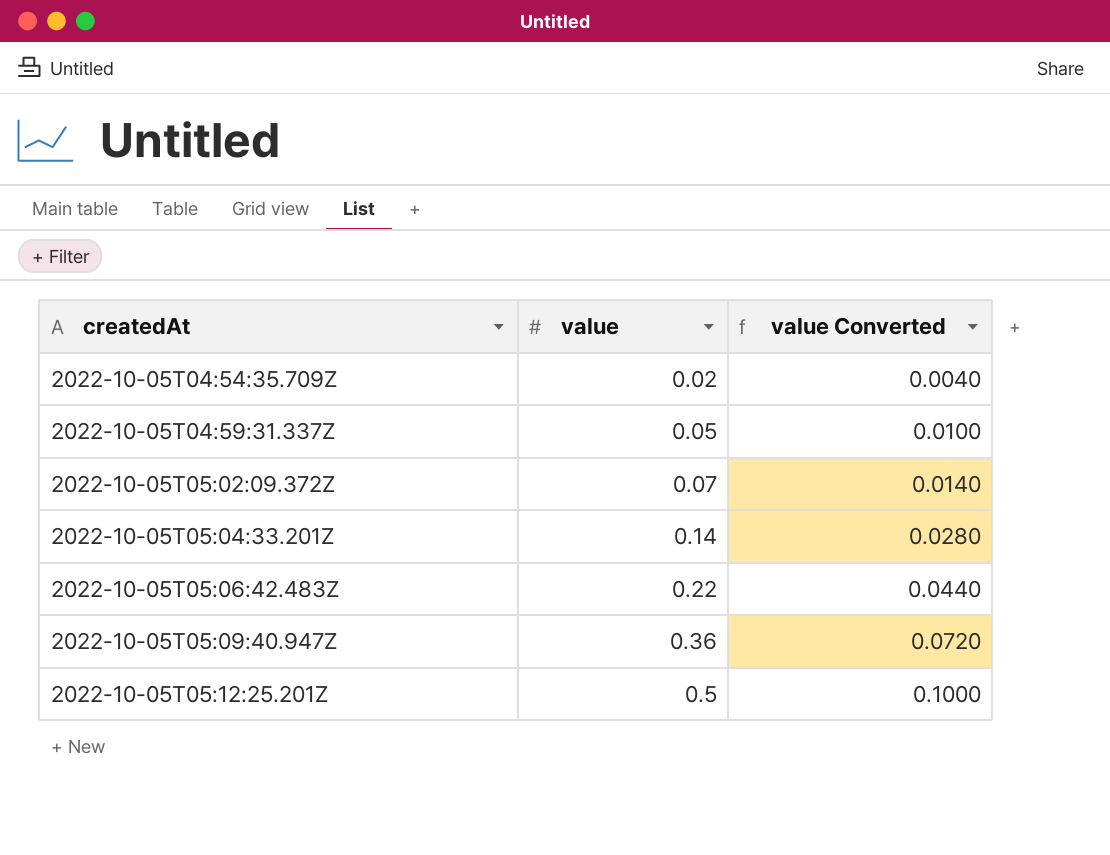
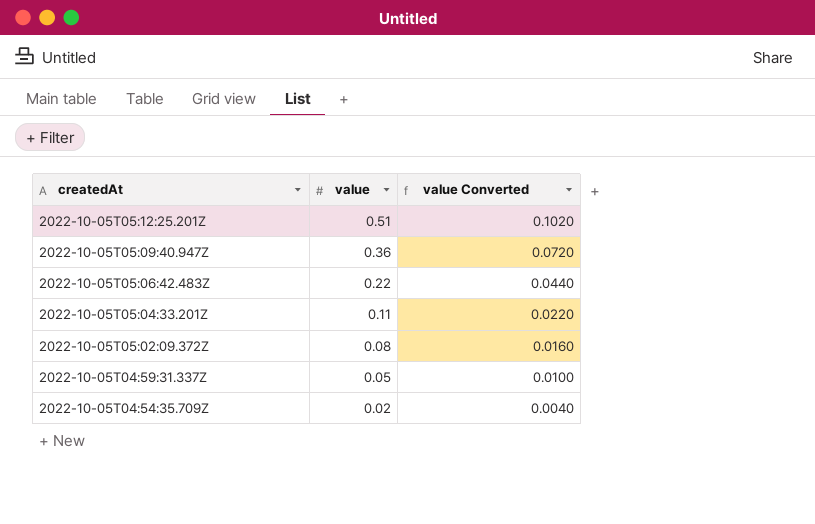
row order: createdAt ascending -> createdAt descending
2022-10-05T05:12:25.201Z | value: 0.5 -> 0.51
2022-10-05T05:12:25.201Z | value Converted: 0.1000 -> 0.1020
2022-10-05T05:04:33.201Z | value: 0.14 -> 0.11
2022-10-05T05:04:33.201Z | value Converted: 0.0280 -> 0.0220
2022-10-05T05:02:09.372Z | value: 0.07 -> 0.08
2022-10-05T05:02:09.372Z | value Converted: 0.0140 -> 0.0160

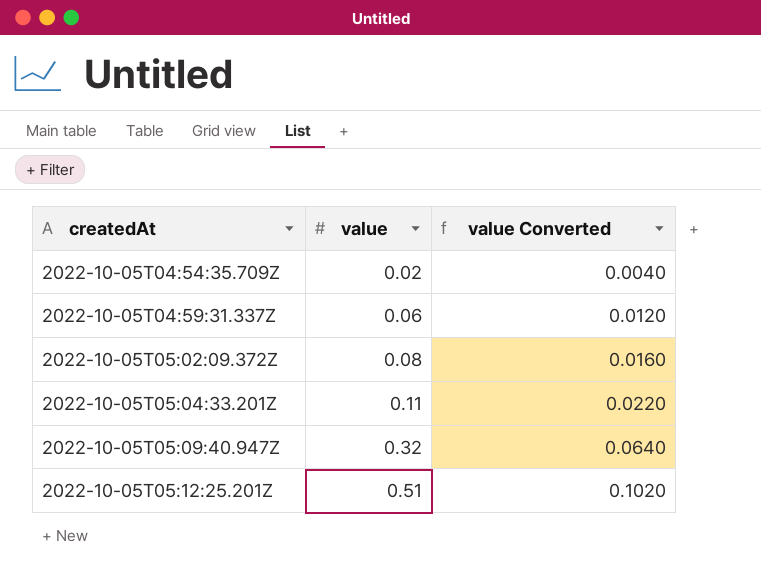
row order: createdAt descending -> createdAt ascending
row 2022-10-05T05:06:42.483Z: 0.22 | 0.0440 -> none
2022-10-05T04:59:31.337Z | value: 0.05 -> 0.06
2022-10-05T04:59:31.337Z | value Converted: 0.0100 -> 0.0120
2022-10-05T05:09:40.947Z | value: 0.36 -> 0.32
2022-10-05T05:09:40.947Z | value Converted: 0.0720 -> 0.0640

